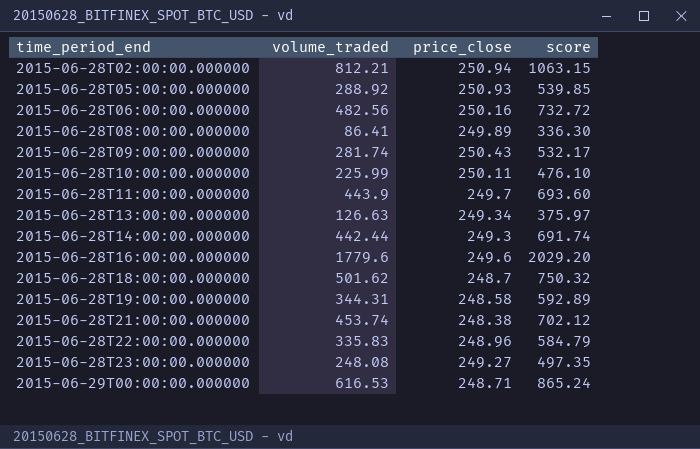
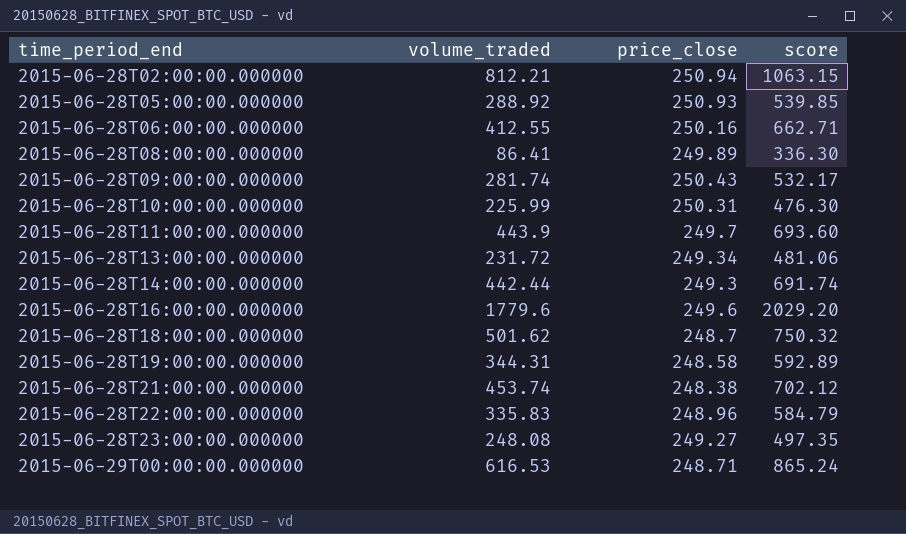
2015-06-28T06:00:00.000000 | volume_traded: 482.56 -> 412.55
2015-06-28T06:00:00.000000 | score: 732.72 -> 662.71
2015-06-28T10:00:00.000000 | price_close: 250.11 -> 250.31
2015-06-28T10:00:00.000000 | score: 476.10 -> 476.30
2015-06-28T13:00:00.000000 | volume_traded: 126.63 -> 231.72
2015-06-28T13:00:00.000000 | score: 375.97 -> 481.06

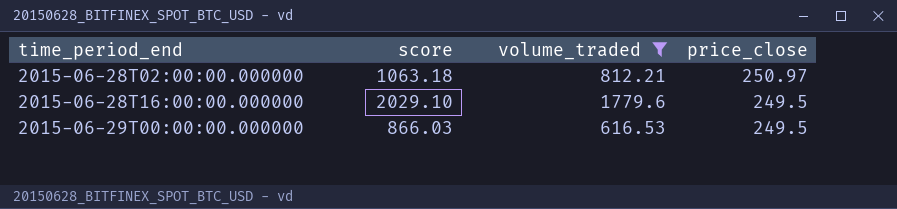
filter: none -> volume_traded >= 616.53
column score | position: 4 -> 2
2015-06-28T02:00:00.000000 | score: 1063.15 -> 1063.18
2015-06-28T02:00:00.000000 | price_close: 250.94 -> 250.97
2015-06-28T16:00:00.000000 | score: 2029.20 -> 2029.10
2015-06-28T16:00:00.000000 | price_close: 249.6 -> 249.5
2015-06-29T00:00:00.000000 | score: 865.24 -> 866.03
2015-06-29T00:00:00.000000 | price_close: 248.71 -> 249.5

